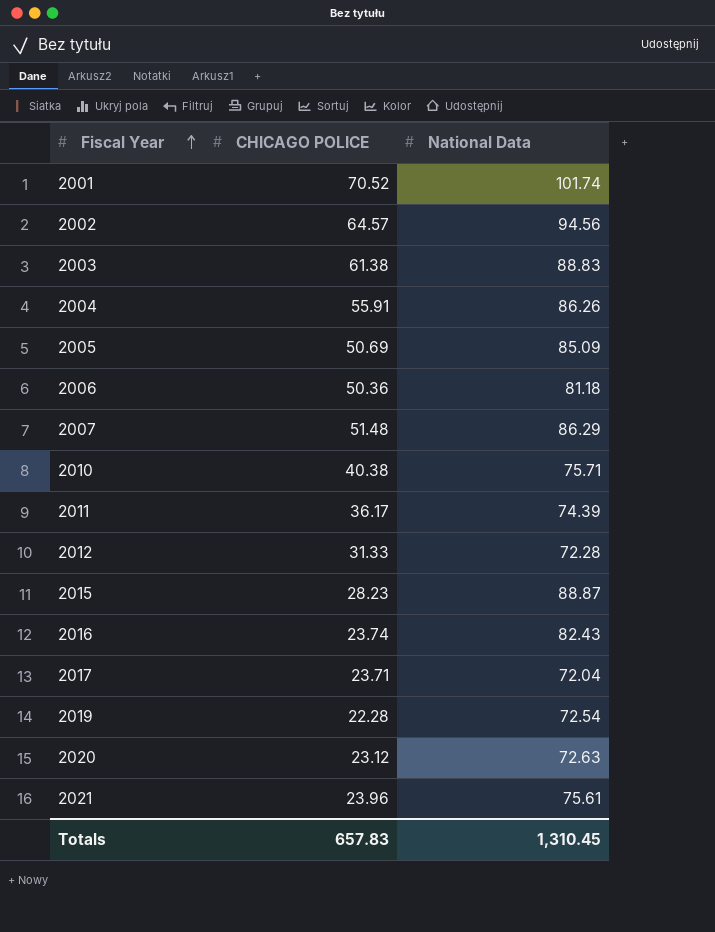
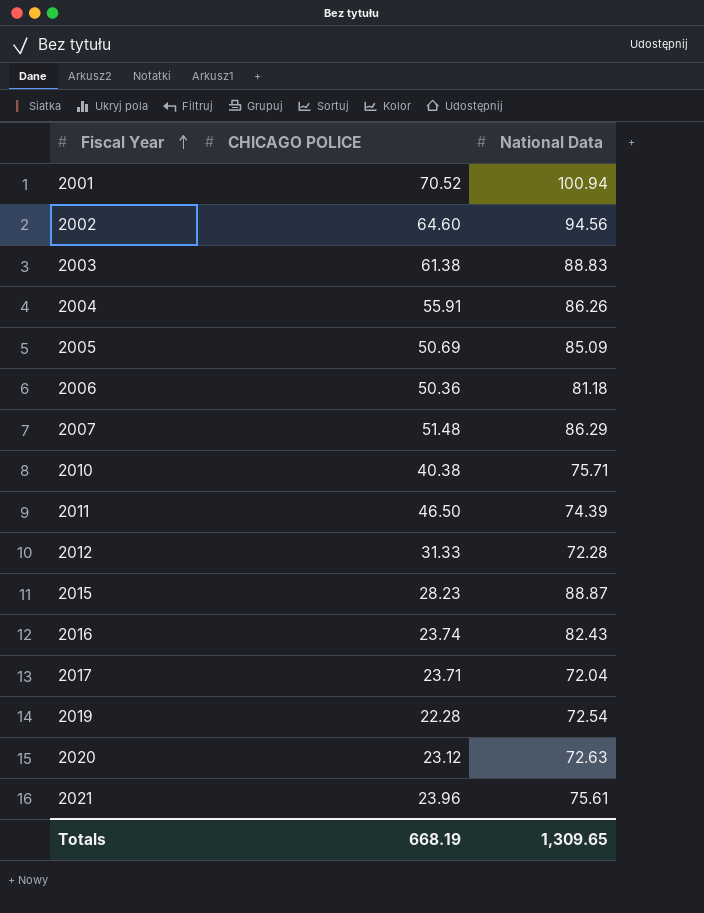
2001 | National Data: 101.74 -> 100.94
2002 | CHICAGO POLICE: 64.57 -> 64.60
2011 | CHICAGO POLICE: 36.17 -> 46.50
Totals | CHICAGO POLICE: 657.83 -> 668.19
Totals | National Data: 1,310.45 -> 1,309.65

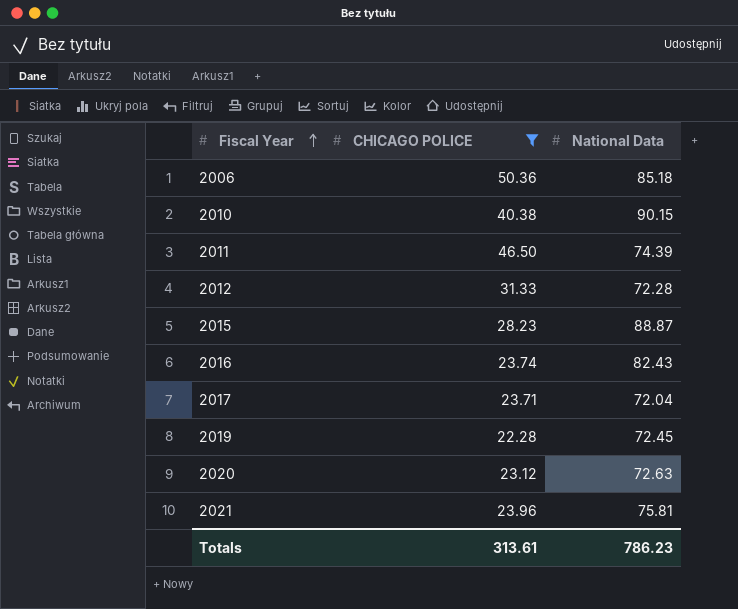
filter: none -> CHICAGO POLICE <= 50.36
2006 | National Data: 81.18 -> 85.18
2010 | National Data: 75.71 -> 90.15
2019 | National Data: 72.54 -> 72.45
2021 | National Data: 75.61 -> 75.81
Totals | CHICAGO POLICE: 668.19 -> 313.61
Totals | National Data: 1,309.65 -> 786.23

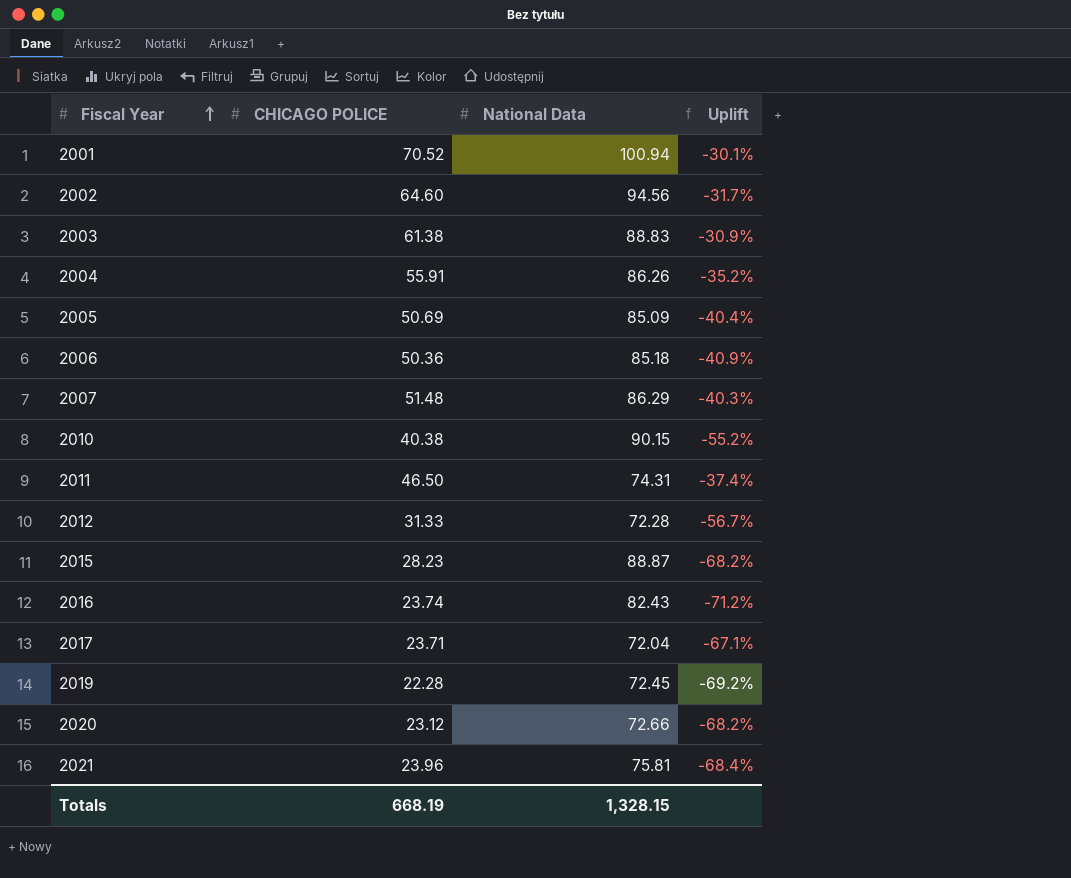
filter: CHICAGO POLICE <= 50.36 -> none
column Uplift | formula: none -> ([CHICAGO POLICE] - [National Data]) / [National Data]
2011 | National Data: 74.39 -> 74.31
2020 | National Data: 72.63 -> 72.66
Totals | CHICAGO POLICE: 313.61 -> 668.19
Totals | National Data: 786.23 -> 1,328.15

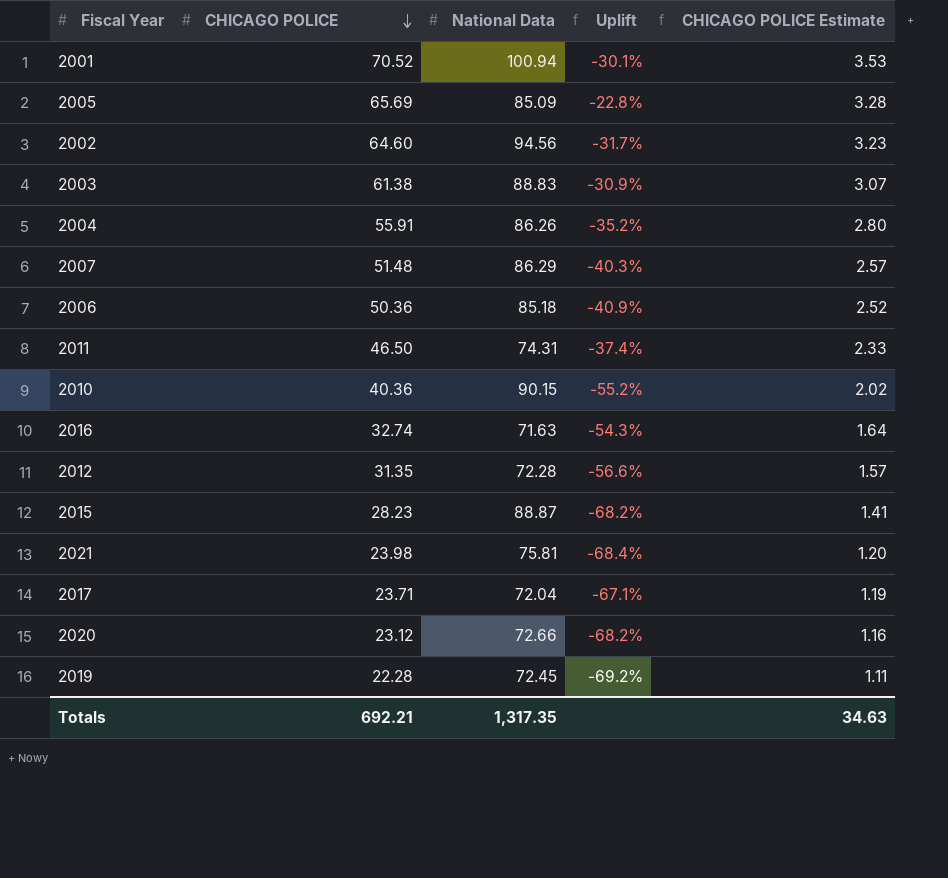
row order: Fiscal Year ascending -> CHICAGO POLICE descending
column CHICAGO POLICE Estimate | formula: none -> [CHICAGO POLICE] * 0.05
2005 | CHICAGO POLICE: 50.69 -> 65.69
2005 | Uplift: -40.4% -> -22.8%
2010 | CHICAGO POLICE: 40.38 -> 40.36
2016 | CHICAGO POLICE: 23.74 -> 32.74
2016 | National Data: 82.43 -> 71.63
2016 | Uplift: -71.2% -> -54.3%
2012 | CHICAGO POLICE: 31.33 -> 31.35
2012 | Uplift: -56.7% -> -56.6%
2021 | CHICAGO POLICE: 23.96 -> 23.98
Totals | CHICAGO POLICE: 668.19 -> 692.21
Totals | National Data: 1,328.15 -> 1,317.35

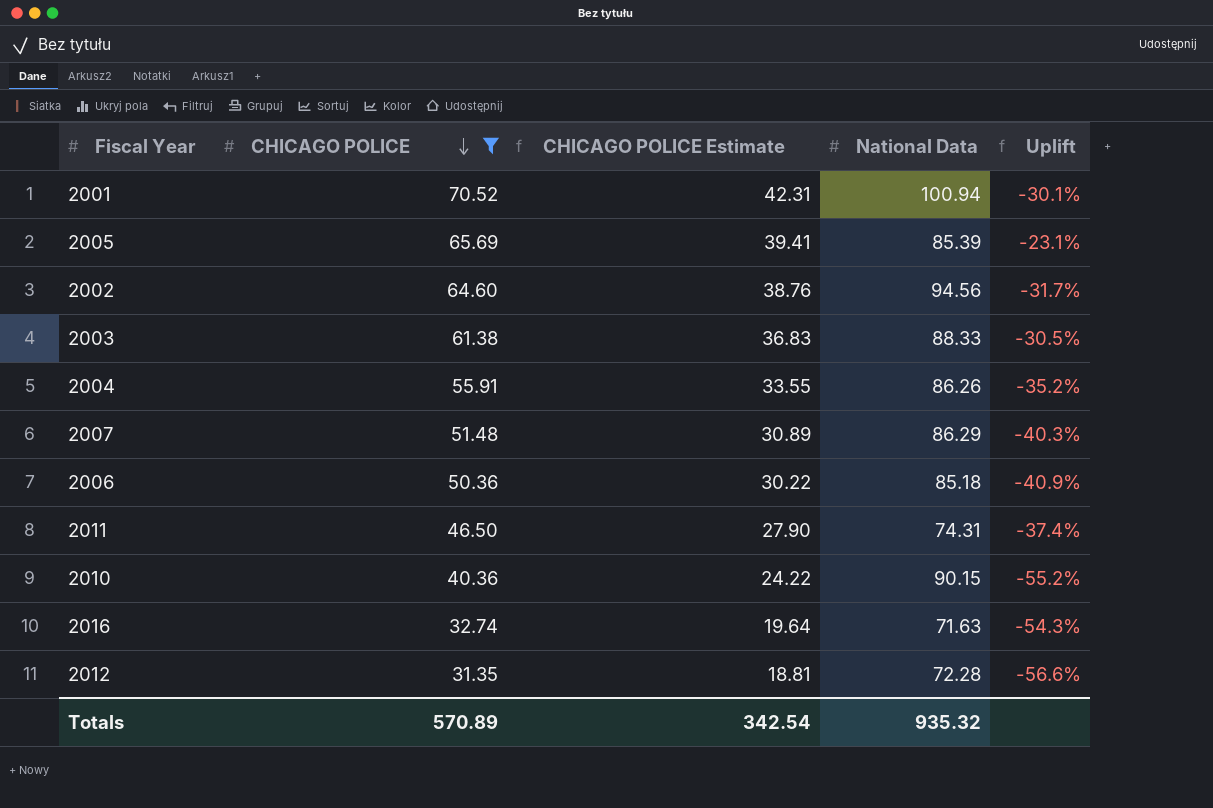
filter: none -> CHICAGO POLICE >= 31.35
column CHICAGO POLICE Estimate | formula: [CHICAGO POLICE] * 0.05 -> [CHICAGO POLICE] * 0.6
column CHICAGO POLICE Estimate | position: 5 -> 3
2005 | National Data: 85.09 -> 85.39
2005 | Uplift: -22.8% -> -23.1%
2003 | National Data: 88.83 -> 88.33
2003 | Uplift: -30.9% -> -30.5%
Totals | CHICAGO POLICE: 692.21 -> 570.89
Totals | CHICAGO POLICE Estimate: 34.63 -> 342.54
Totals | National Data: 1,317.35 -> 935.32

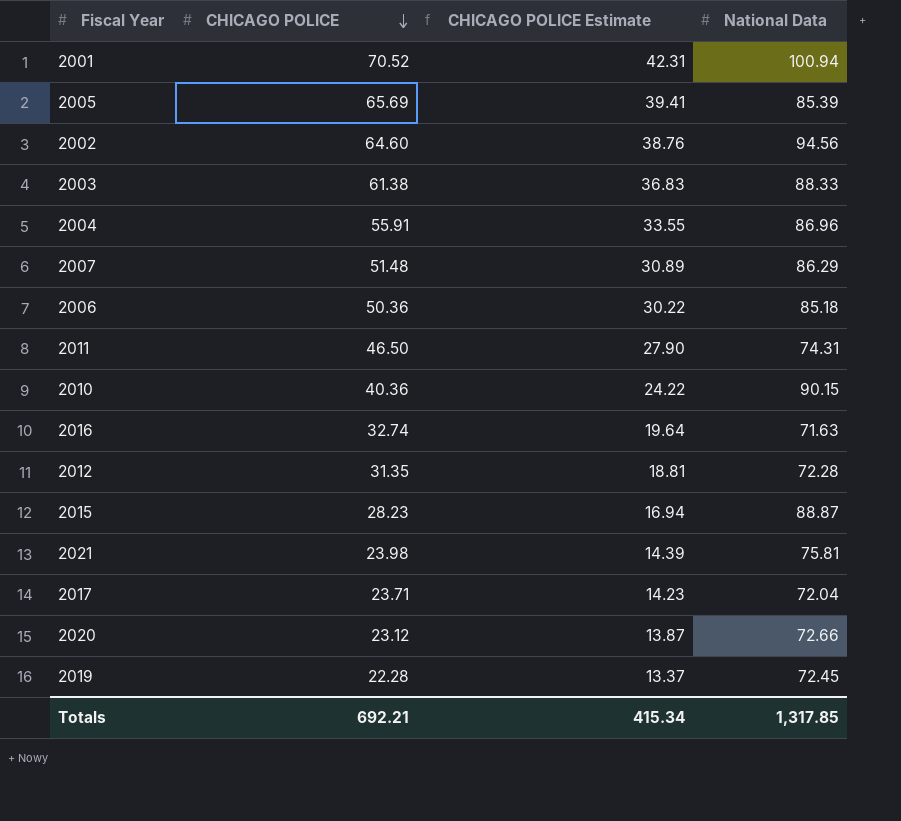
filter: CHICAGO POLICE >= 31.35 -> none
column Uplift | formula: ([CHICAGO POLICE] - [National Data]) / [National Data] -> none
2004 | National Data: 86.26 -> 86.96
Totals | CHICAGO POLICE: 570.89 -> 692.21
Totals | CHICAGO POLICE Estimate: 342.54 -> 415.34
Totals | National Data: 935.32 -> 1,317.85

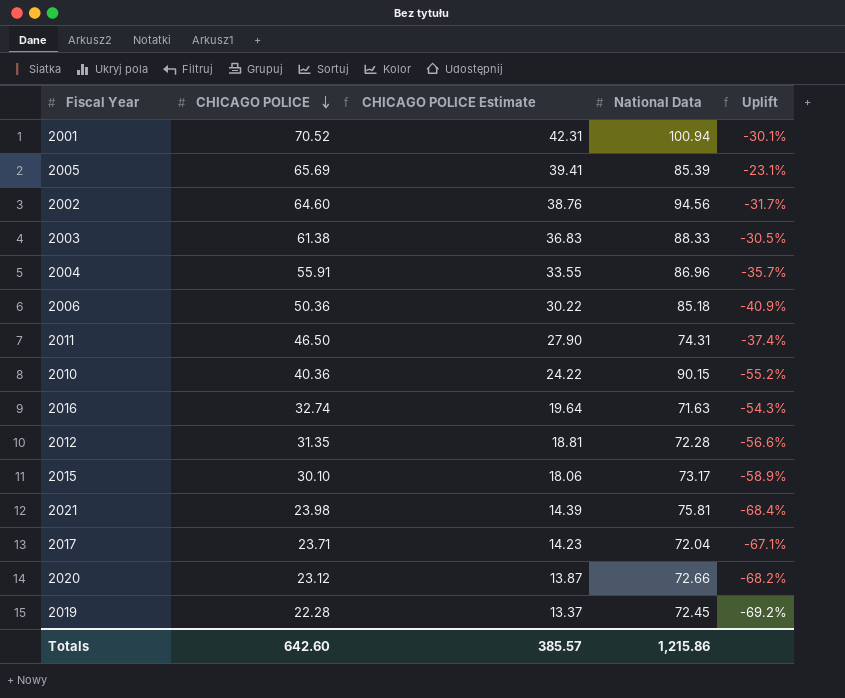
column Uplift | formula: none -> ([CHICAGO POLICE] - [National Data]) / [National Data]
row 2007: 51.48 | 30.89 | 86.29 -> none
2015 | CHICAGO POLICE: 28.23 -> 30.10
2015 | CHICAGO POLICE Estimate: 16.94 -> 18.06
2015 | National Data: 88.87 -> 73.17
Totals | CHICAGO POLICE: 692.21 -> 642.60
Totals | CHICAGO POLICE Estimate: 415.34 -> 385.57
Totals | National Data: 1,317.85 -> 1,215.86

